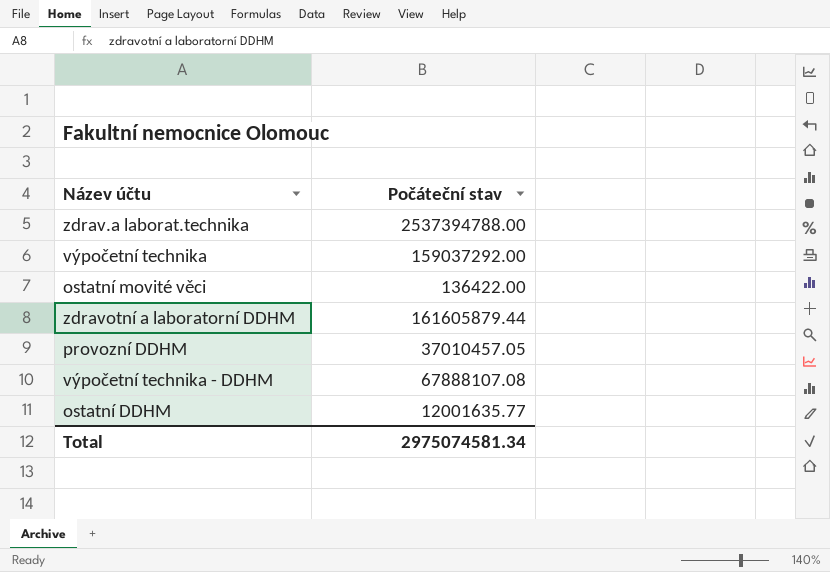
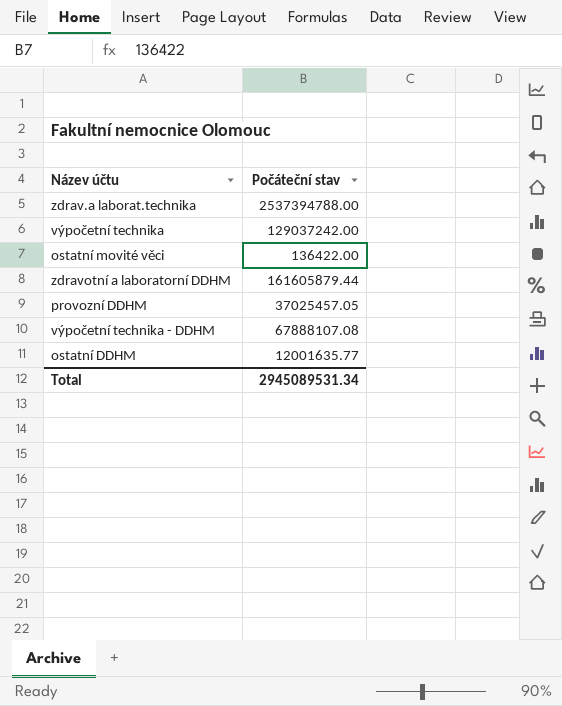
výpočetní technika | Počáteční stav: 159037292.00 -> 129037242.00
provozní DDHM | Počáteční stav: 37010457.05 -> 37025457.05
Total | Počáteční stav: 2975074581.34 -> 2945089531.34

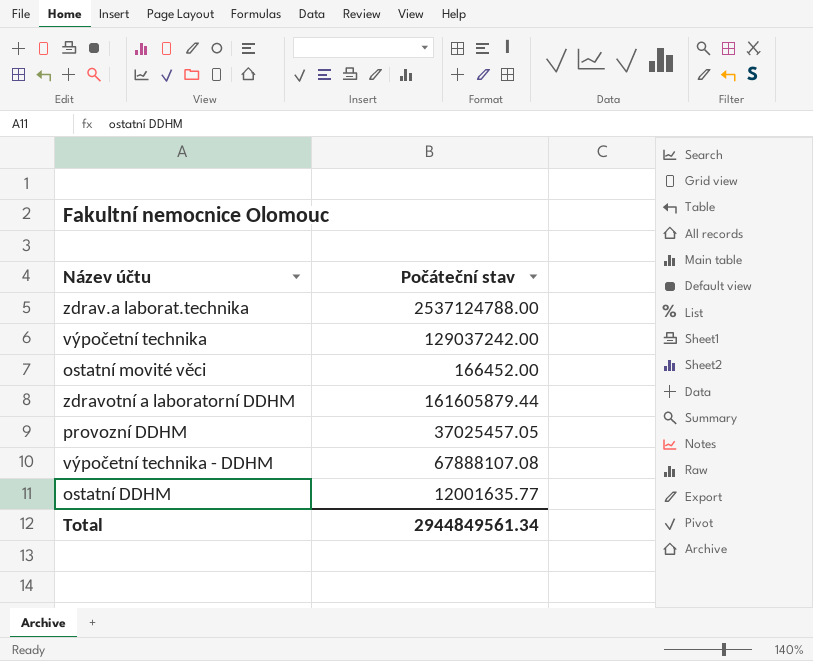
zdrav.a laborat.technika | Počáteční stav: 2537394788.00 -> 2537124788.00
ostatní movité věci | Počáteční stav: 136422.00 -> 166452.00
Total | Počáteční stav: 2945089531.34 -> 2944849561.34

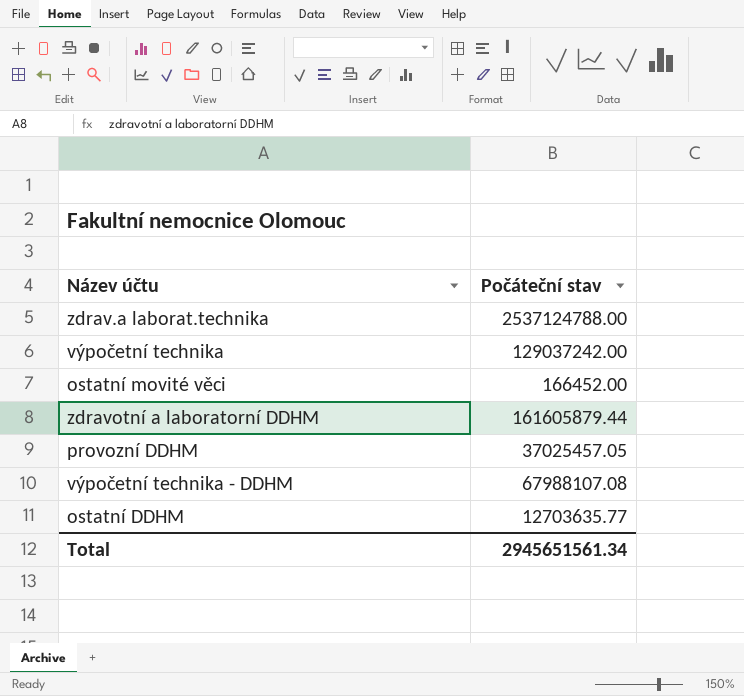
výpočetní technika - DDHM | Počáteční stav: 67888107.08 -> 67988107.08
ostatní DDHM | Počáteční stav: 12001635.77 -> 12703635.77
Total | Počáteční stav: 2944849561.34 -> 2945651561.34

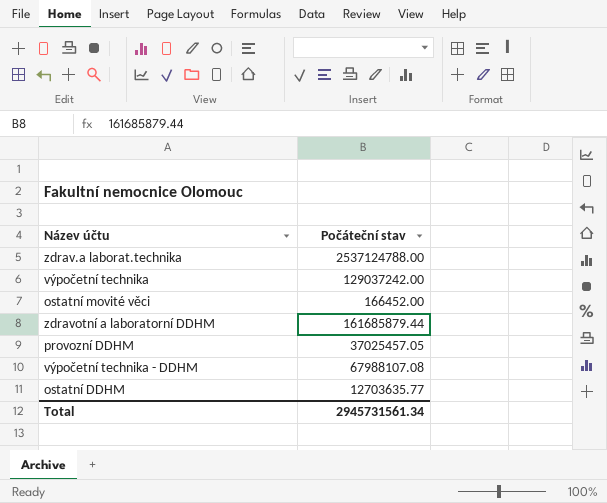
zdravotní a laboratorní DDHM | Počáteční stav: 161605879.44 -> 161685879.44
Total | Počáteční stav: 2945651561.34 -> 2945731561.34

